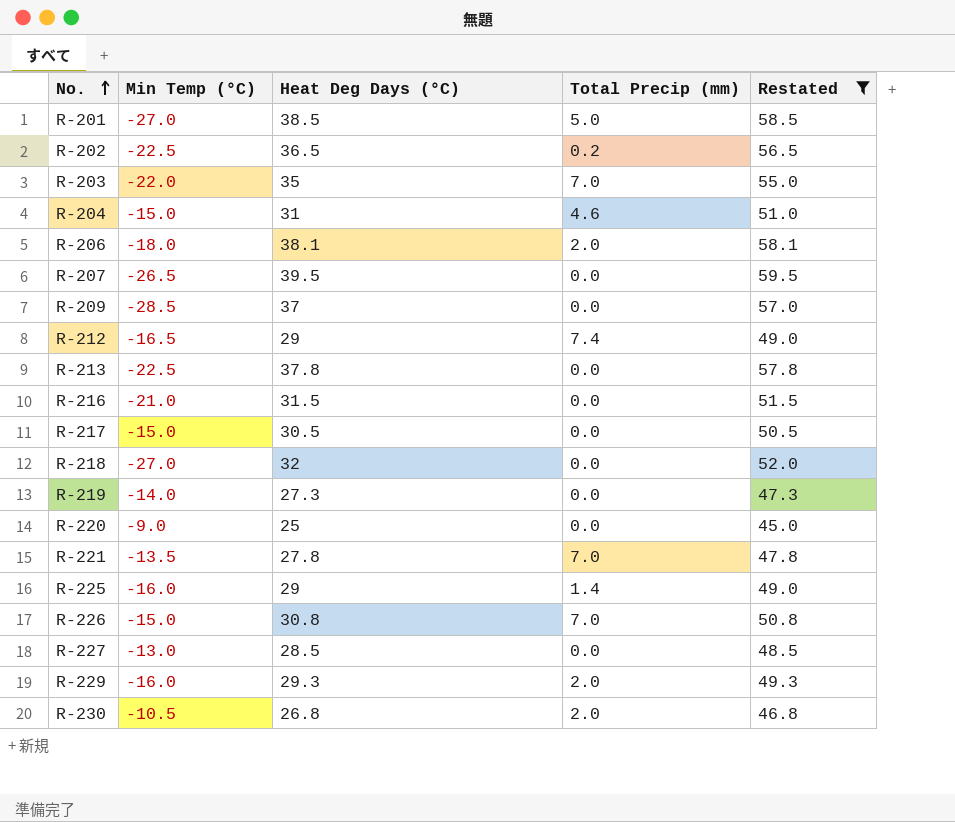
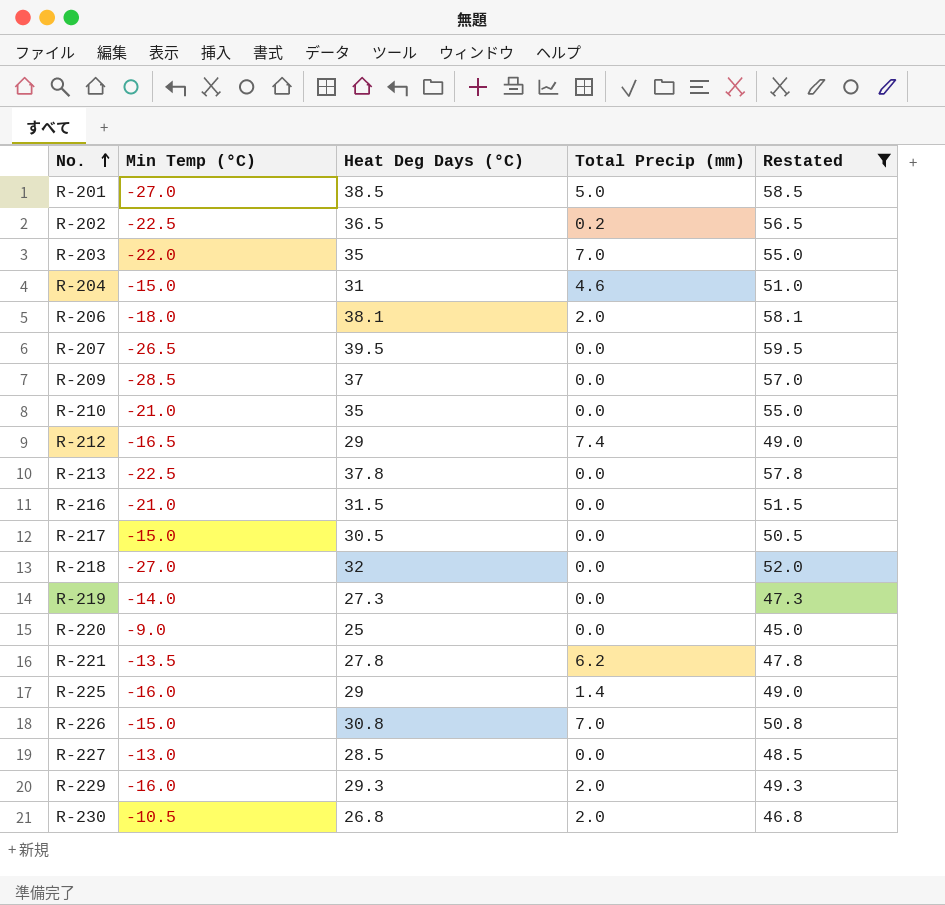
row R-210: none -> -21.0 | 35 | 0.0 | 55.0
R-221 | Total Precip (mm): 7.0 -> 6.2

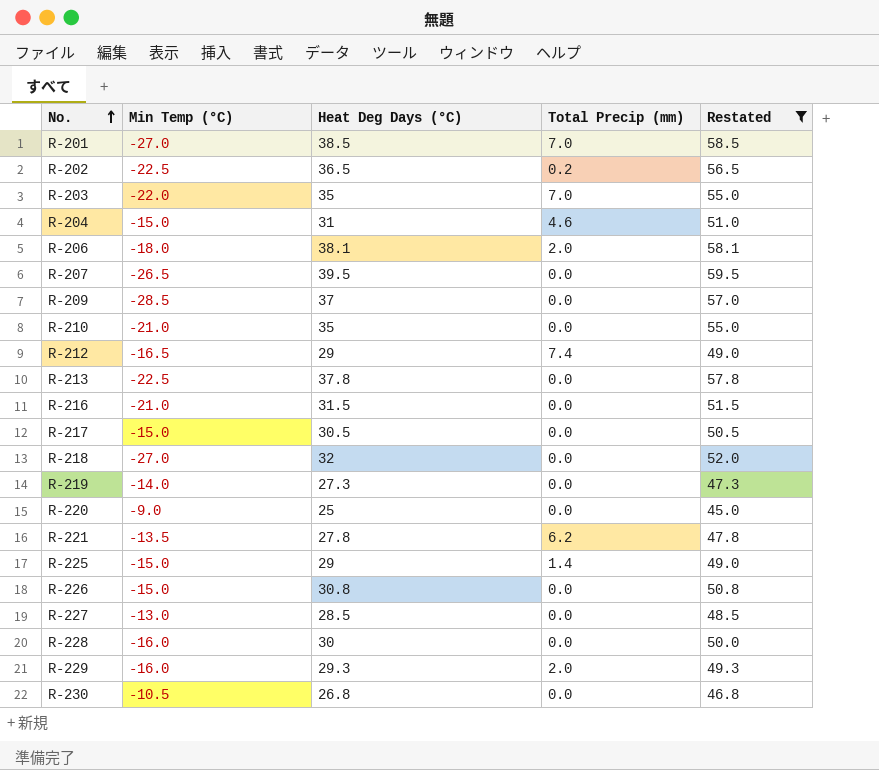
R-201 | Total Precip (mm): 5.0 -> 7.0
R-225 | Min Temp (°C): -16.0 -> -15.0
R-226 | Total Precip (mm): 7.0 -> 0.0
row R-228: none -> -16.0 | 30 | 0.0 | 50.0
R-230 | Total Precip (mm): 2.0 -> 0.0

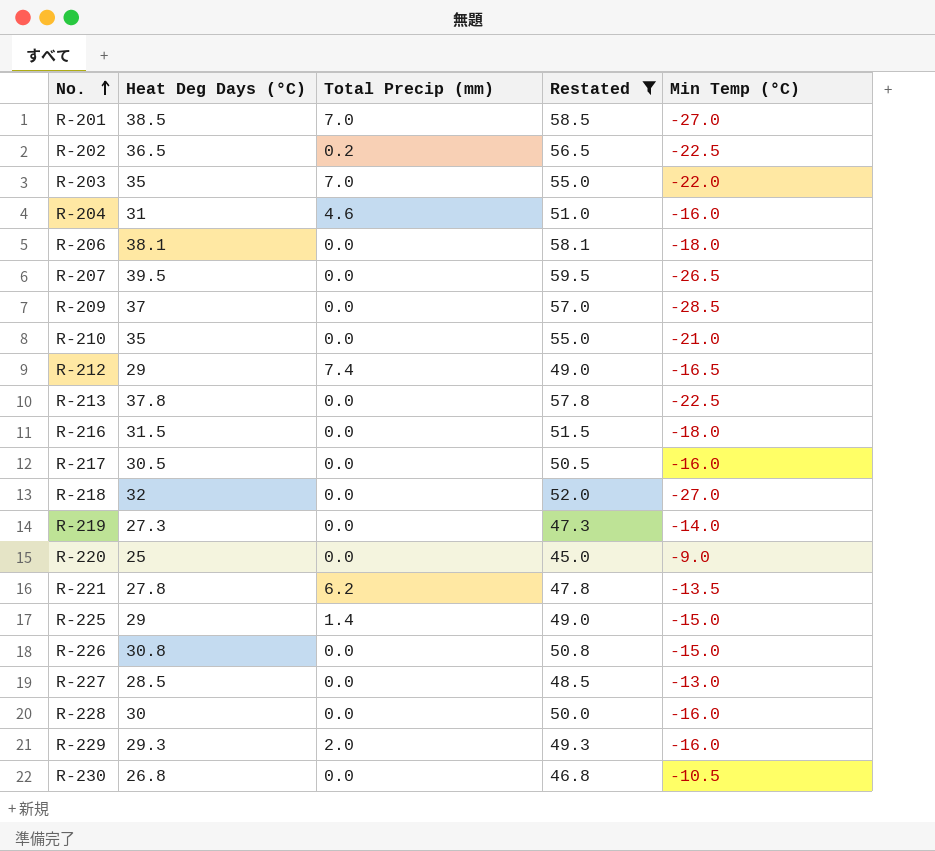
column Min Temp (°C) | position: 2 -> 5
R-204 | Min Temp (°C): -15.0 -> -16.0
R-206 | Total Precip (mm): 2.0 -> 0.0
R-216 | Min Temp (°C): -21.0 -> -18.0
R-217 | Min Temp (°C): -15.0 -> -16.0

